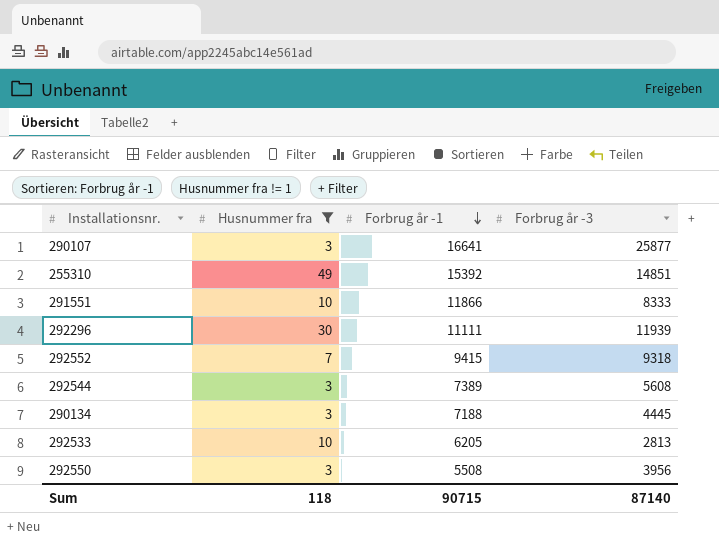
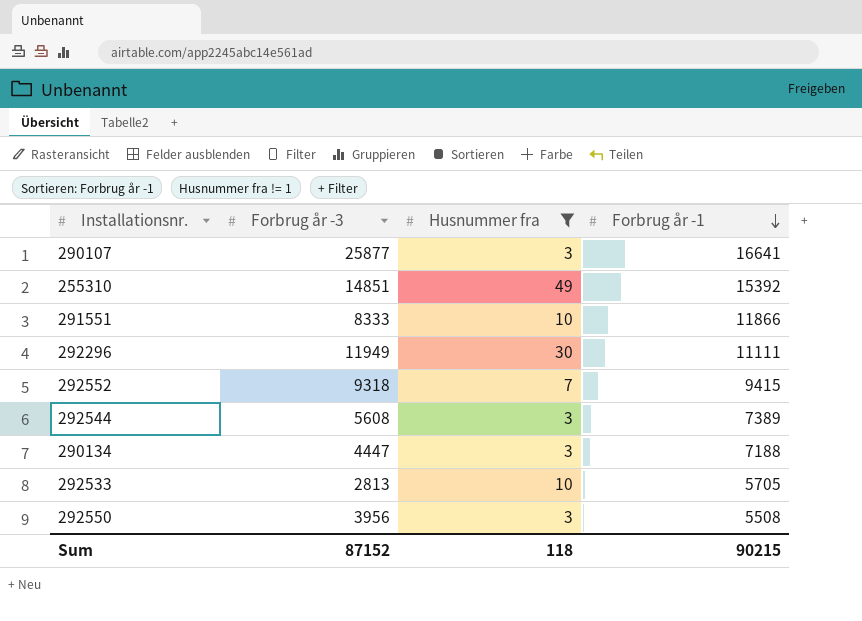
column Forbrug år -3 | position: 4 -> 2
292296 | Forbrug år -3: 11939 -> 11949
290134 | Forbrug år -3: 4445 -> 4447
292533 | Forbrug år -1: 6205 -> 5705
Sum | Forbrug år -3: 87140 -> 87152
Sum | Forbrug år -1: 90715 -> 90215

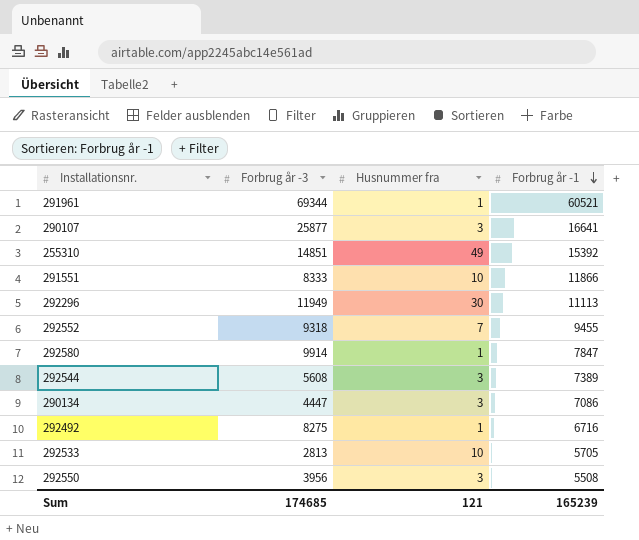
filter: Husnummer fra != 1 -> none
292296 | Forbrug år -1: 11111 -> 11113
292552 | Forbrug år -1: 9415 -> 9455
290134 | Forbrug år -1: 7188 -> 7086
Sum | Forbrug år -3: 87152 -> 174685
Sum | Husnummer fra: 118 -> 121
Sum | Forbrug år -1: 90215 -> 165239

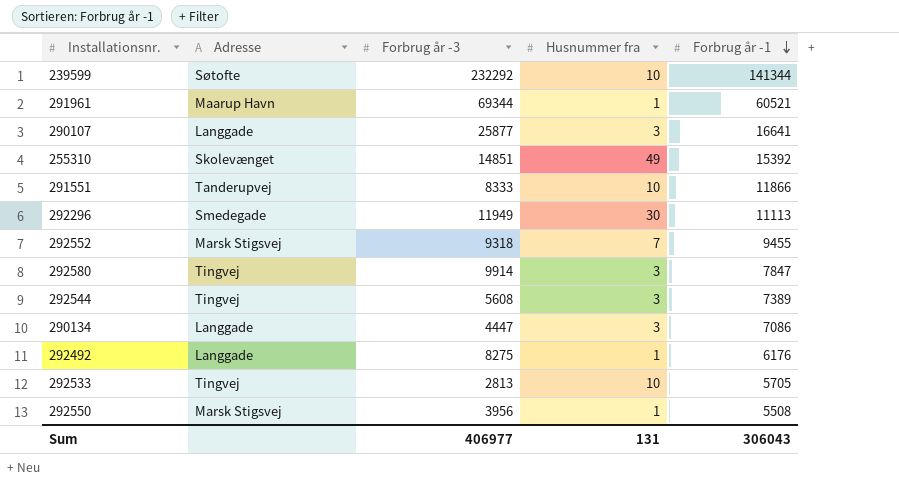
column Adresse | position: none -> 2
row 239599: none -> Søtofte | 232292 | 10 | 141344
292580 | Husnummer fra: 1 -> 3
292492 | Forbrug år -1: 6716 -> 6176
292550 | Husnummer fra: 3 -> 1
Sum | Forbrug år -3: 174685 -> 406977
Sum | Husnummer fra: 121 -> 131
Sum | Forbrug år -1: 165239 -> 306043

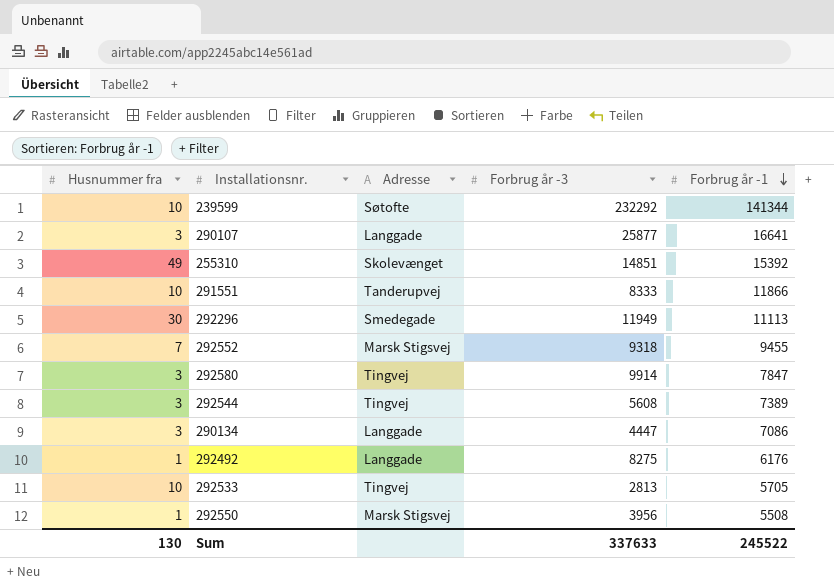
column Husnummer fra | position: 4 -> 1
row 291961: Maarup Havn | 69344 | 1 | 60521 -> none
Sum | Husnummer fra: 131 -> 130
Sum | Forbrug år -3: 406977 -> 337633
Sum | Forbrug år -1: 306043 -> 245522

